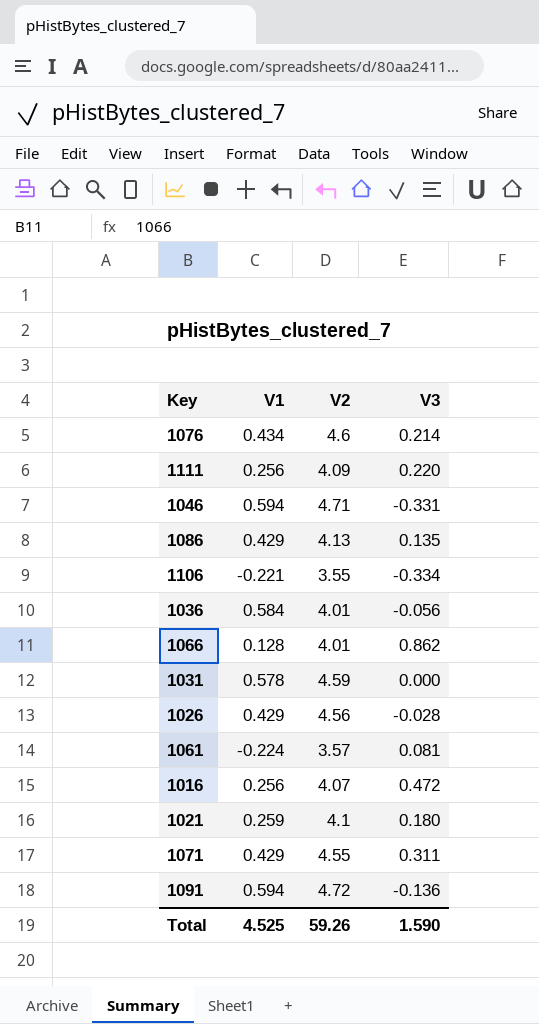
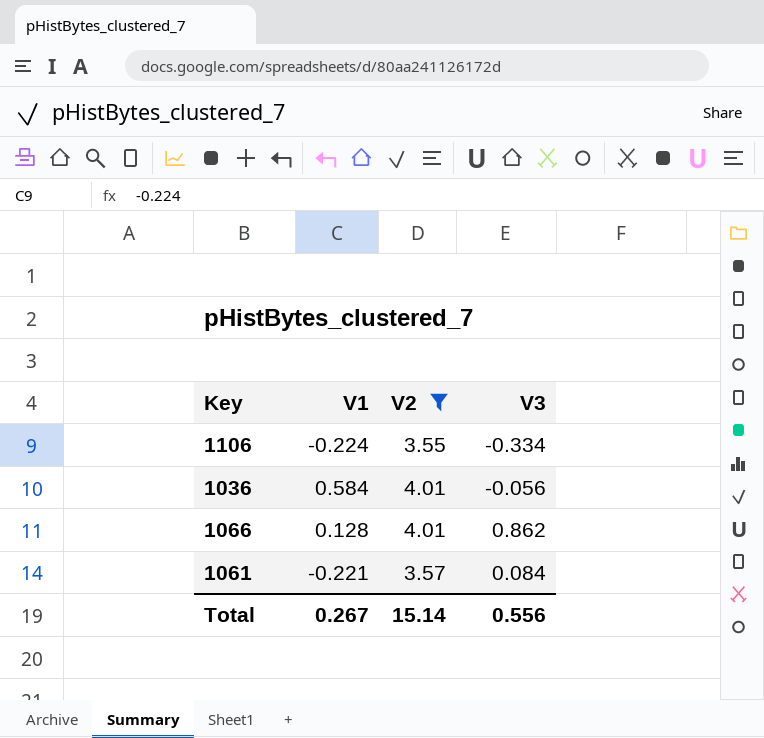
filter: none -> V2 <= 4.01
1106 | V1: -0.221 -> -0.224
1061 | V1: -0.224 -> -0.221
1061 | V3: 0.081 -> 0.084
Total | V1: 4.525 -> 0.267
Total | V2: 59.26 -> 15.14
Total | V3: 1.590 -> 0.556

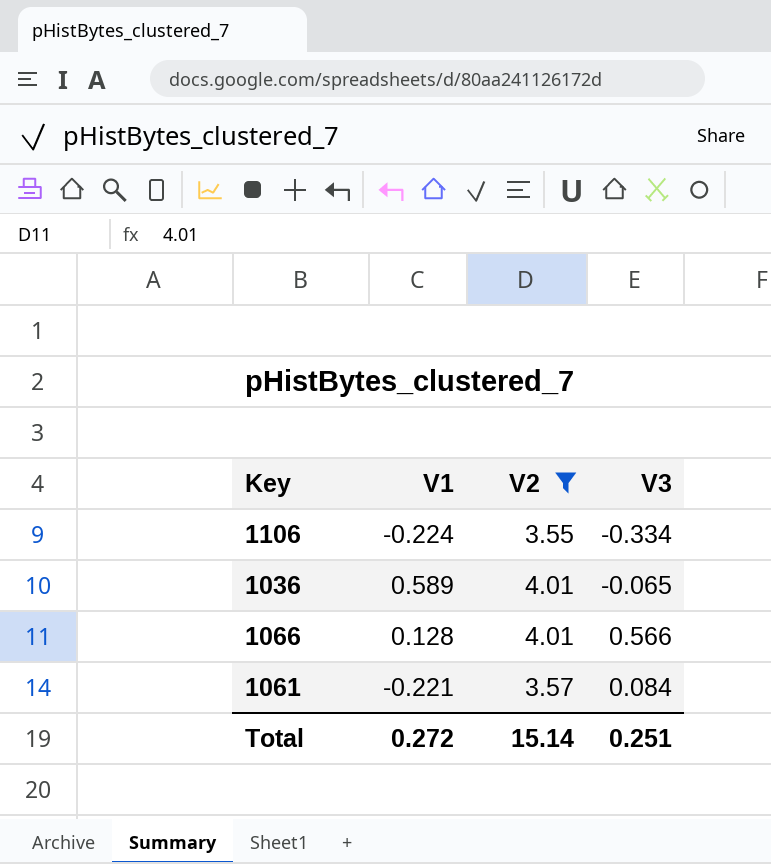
1036 | V1: 0.584 -> 0.589
1036 | V3: -0.056 -> -0.065
1066 | V3: 0.862 -> 0.566
Total | V1: 0.267 -> 0.272
Total | V3: 0.556 -> 0.251

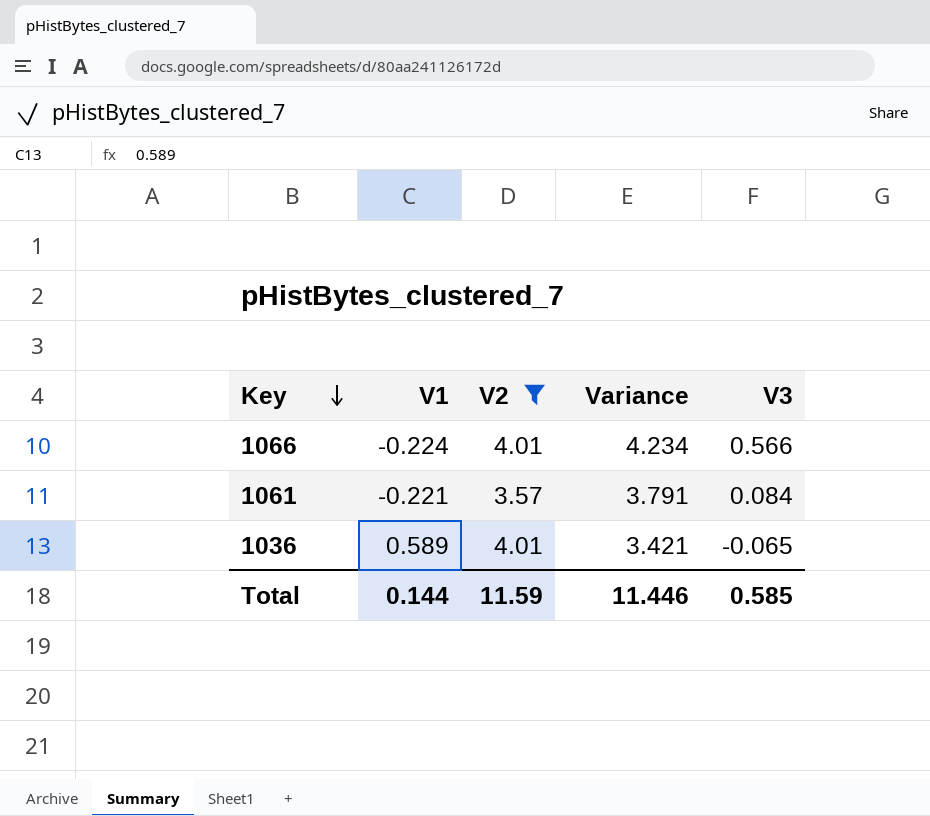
row order: none -> Key descending
column Variance | formula: none -> [V2] - [V1]
row 1106: -0.224 | 3.55 | -0.334 -> none
1066 | V1: 0.128 -> -0.224
Total | V1: 0.272 -> 0.144
Total | V2: 15.14 -> 11.59
Total | V3: 0.251 -> 0.585

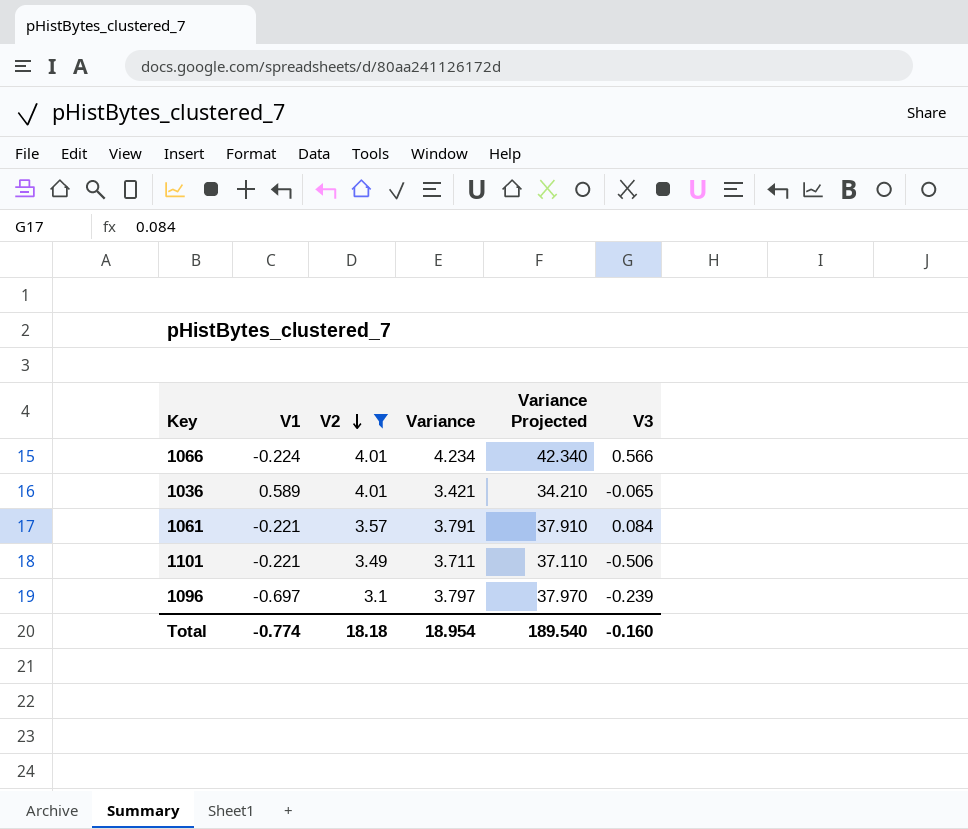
row order: Key descending -> V2 descending
column Variance Projected | formula: none -> [Variance] * 10
row 1101: none -> -0.221 | 3.49 | 3.711 | 37.110 | -0.506
row 1096: none -> -0.697 | 3.1 | 3.797 | 37.970 | -0.239
Total | V1: 0.144 -> -0.774
Total | V2: 11.59 -> 18.18
Total | Variance: 11.446 -> 18.954
Total | V3: 0.585 -> -0.160

